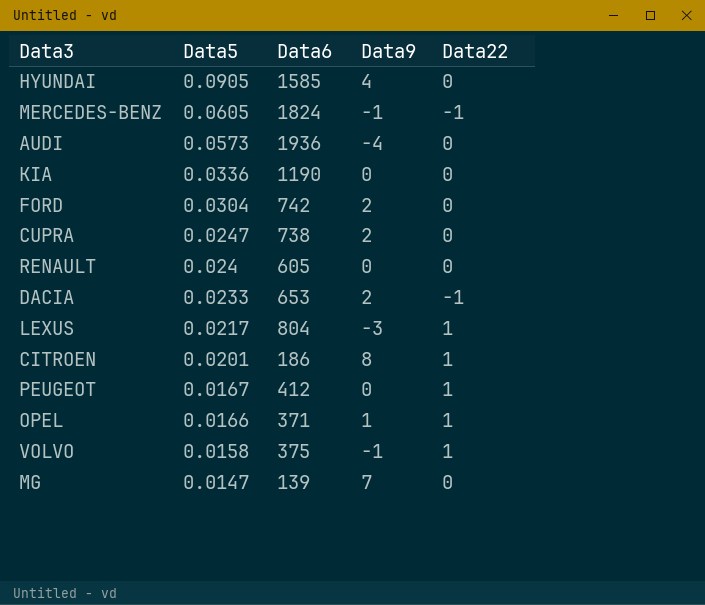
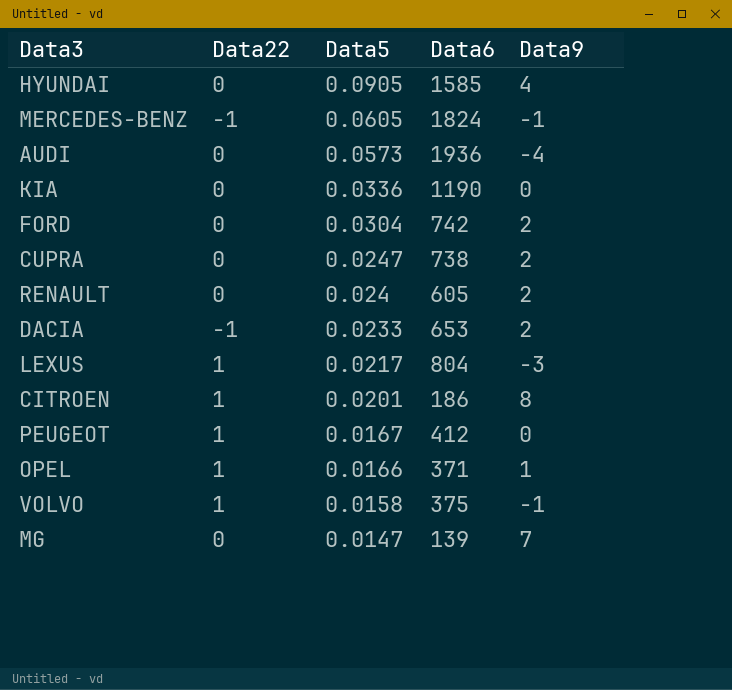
column Data22 | position: 5 -> 2
RENAULT | Data9: 0 -> 2

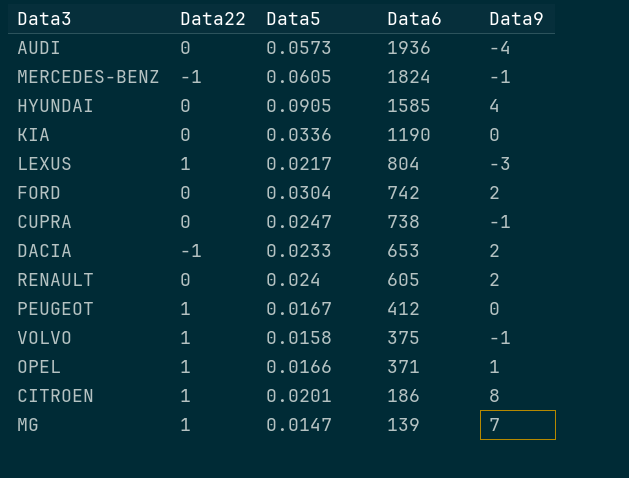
row order: Data5 descending -> Data6 descending
CUPRA | Data9: 2 -> -1
MG | Data22: 0 -> 1

